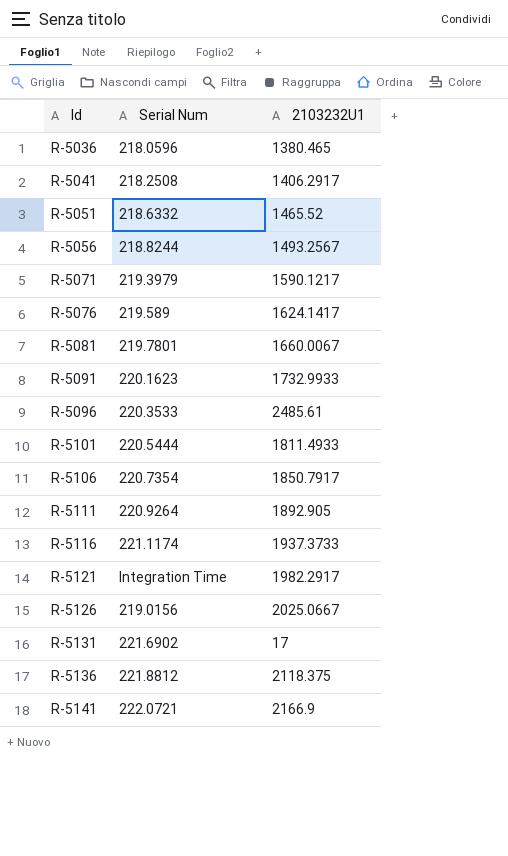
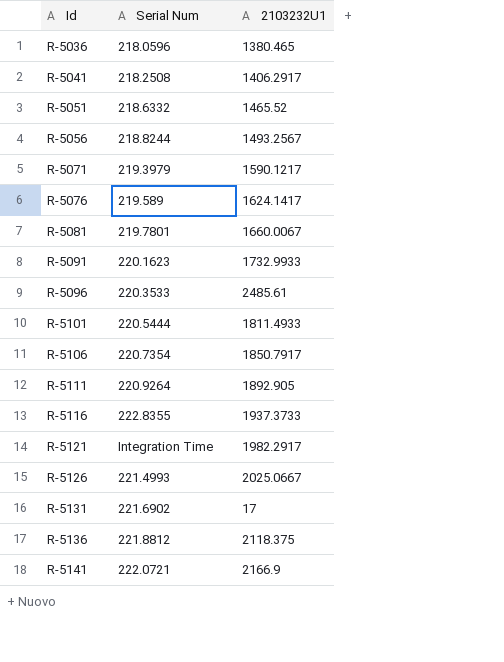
R-5116 | Serial Num: 221.1174 -> 222.8355
R-5126 | Serial Num: 219.0156 -> 221.4993

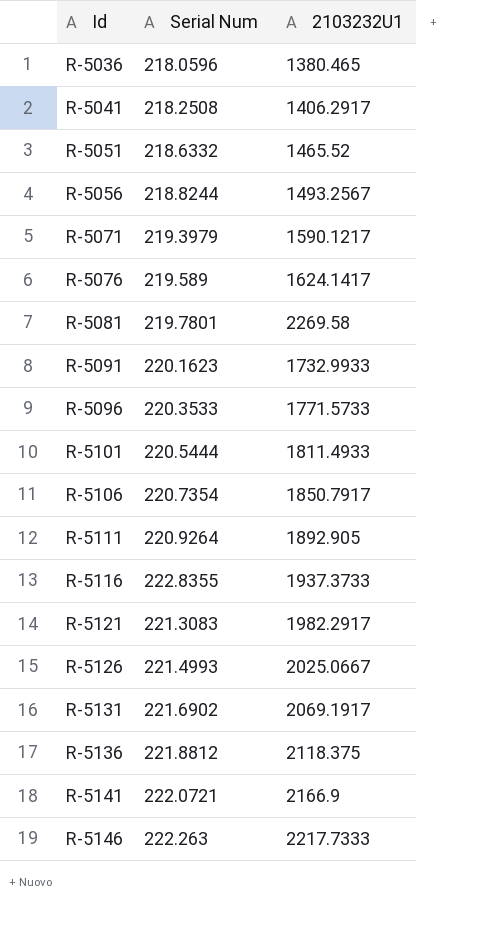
R-5081 | 2103232U1: 1660.0067 -> 2269.58
R-5096 | 2103232U1: 2485.61 -> 1771.5733
R-5121 | Serial Num: Integration Time -> 221.3083
R-5131 | 2103232U1: 17 -> 2069.1917
row R-5146: none -> 222.263 | 2217.7333

